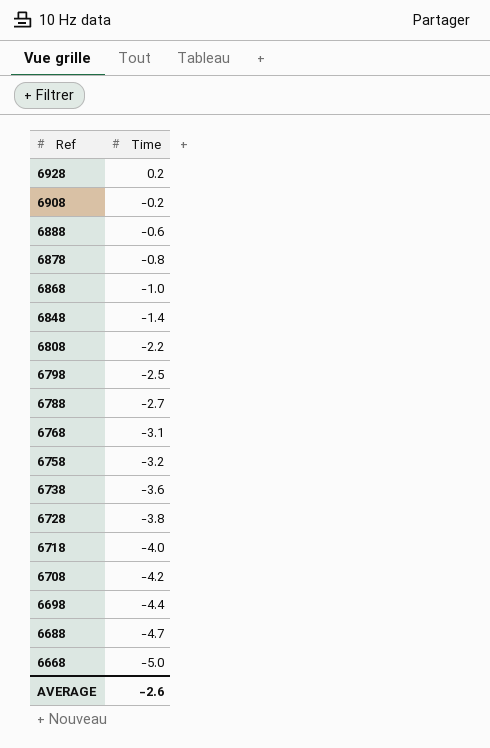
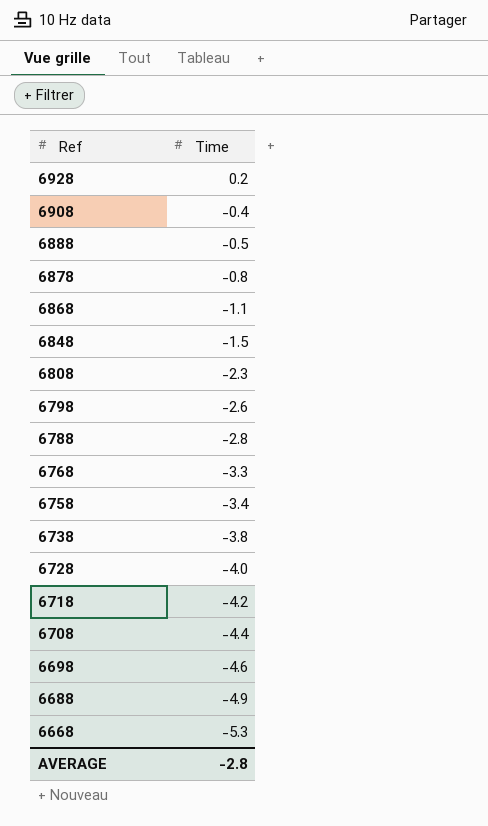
6908 | Time: -0.2 -> -0.4
6888 | Time: -0.6 -> -0.5
6868 | Time: -1.0 -> -1.1
6848 | Time: -1.4 -> -1.5
6808 | Time: -2.2 -> -2.3
6798 | Time: -2.5 -> -2.6
6788 | Time: -2.7 -> -2.8
6768 | Time: -3.1 -> -3.3
6758 | Time: -3.2 -> -3.4
6738 | Time: -3.6 -> -3.8
6728 | Time: -3.8 -> -4.0
6718 | Time: -4.0 -> -4.2
6708 | Time: -4.2 -> -4.4
6698 | Time: -4.4 -> -4.6
6688 | Time: -4.7 -> -4.9
6668 | Time: -5.0 -> -5.3
AVERAGE | Time: -2.6 -> -2.8

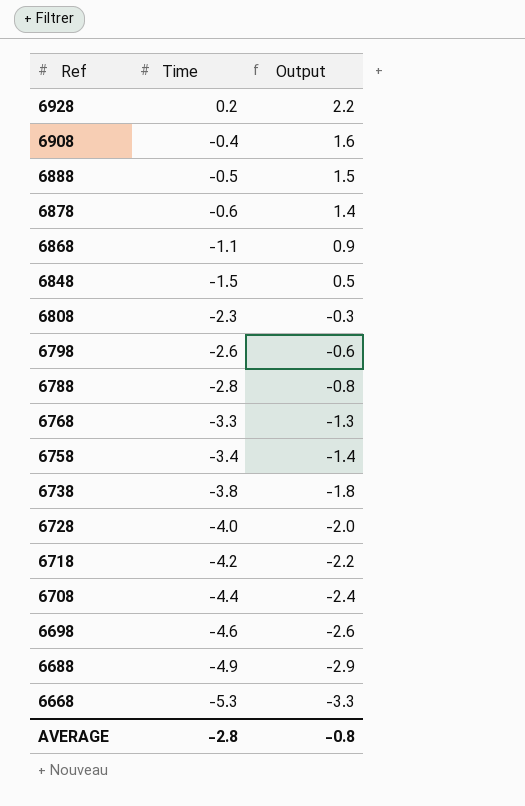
column Output | formula: none -> [Time] + 2
6878 | Time: -0.8 -> -0.6

